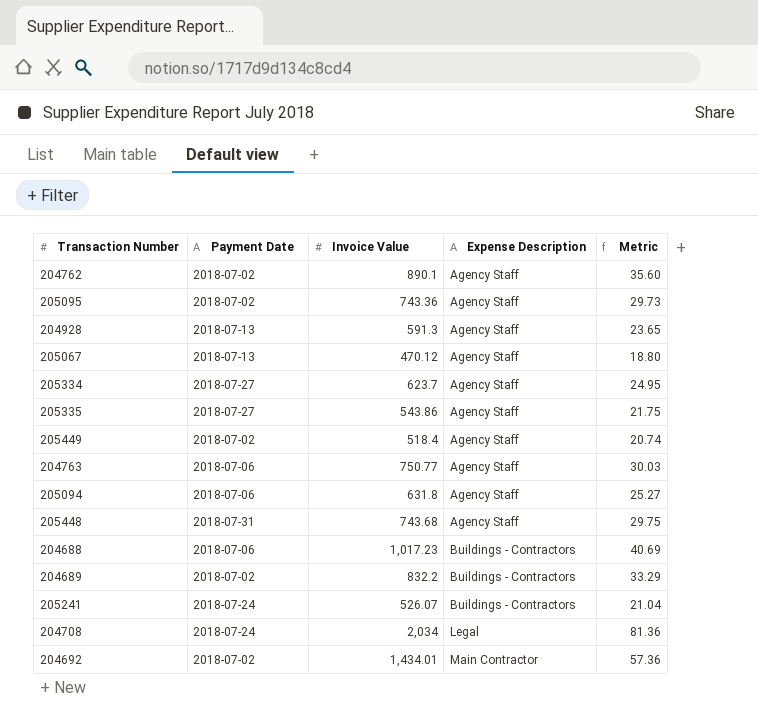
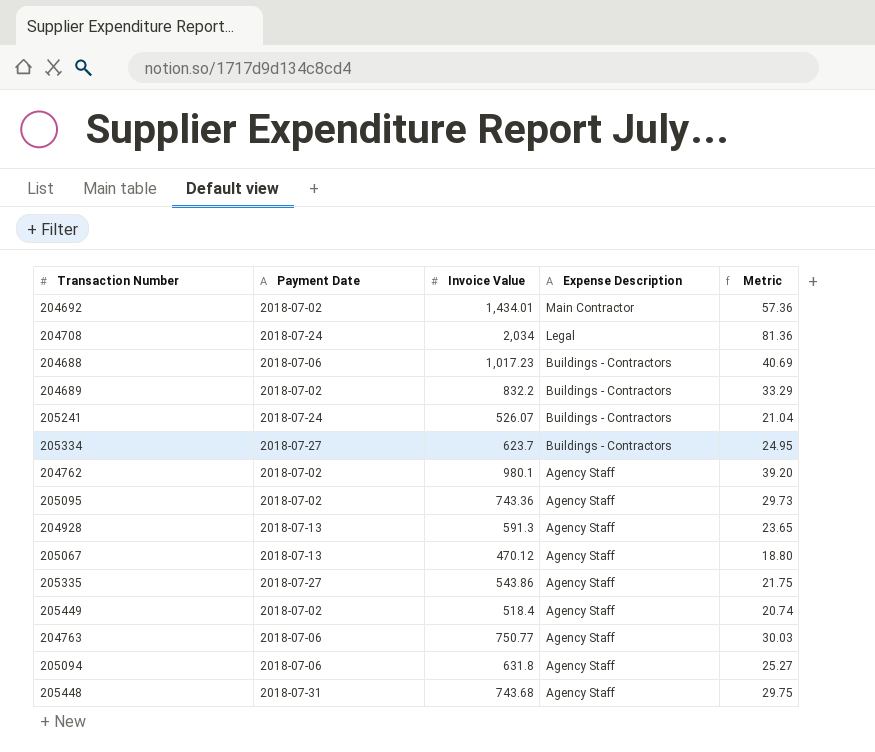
row order: Expense Description ascending -> Expense Description descending
205334 | Expense Description: Agency Staff -> Buildings - Contractors
204762 | Invoice Value: 890.1 -> 980.1
204762 | Metric: 35.60 -> 39.20

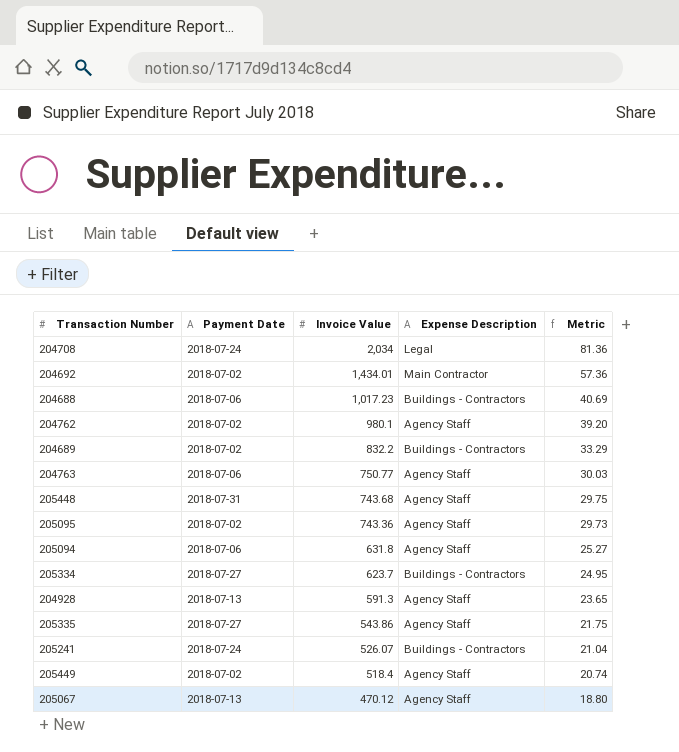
row order: Expense Description descending -> Invoice Value descending

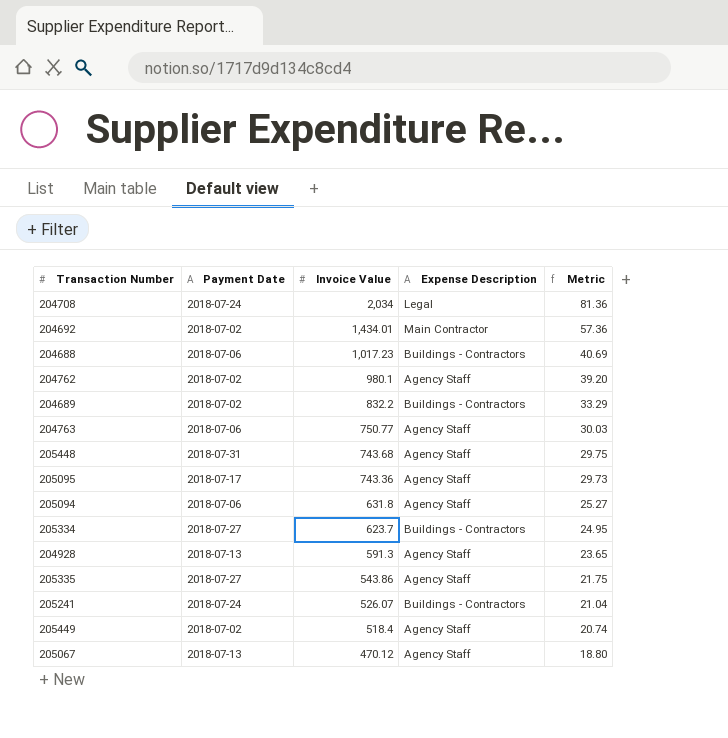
205095 | Payment Date: 2018-07-02 -> 2018-07-17

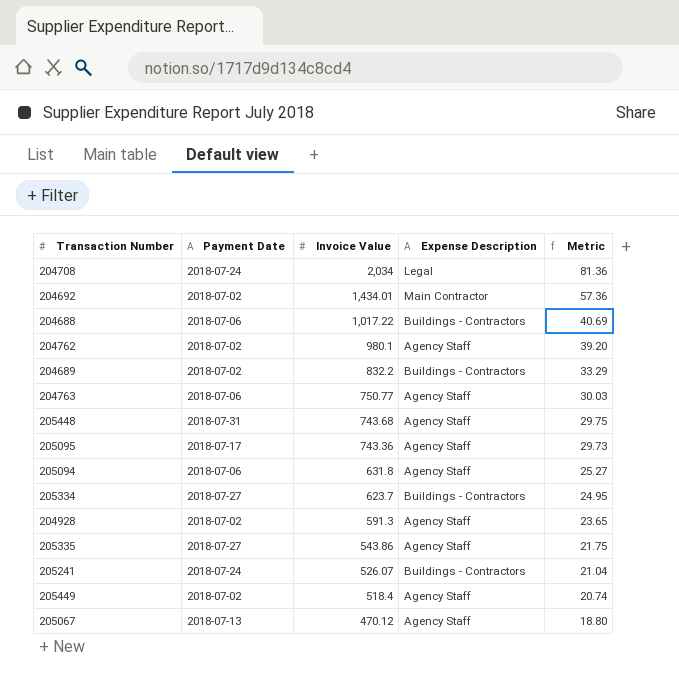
204688 | Invoice Value: 1,017.23 -> 1,017.22
204928 | Payment Date: 2018-07-13 -> 2018-07-02

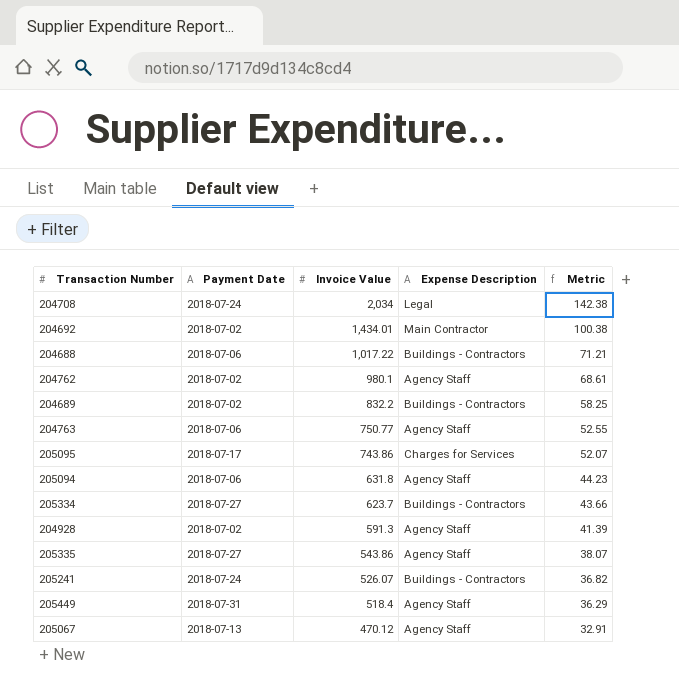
column Metric | formula: [Invoice Value] * 0.04 -> [Invoice Value] * 0.07
row 205448: 2018-07-31 | 743.68 | Agency Staff | 29.75 -> none
205095 | Invoice Value: 743.36 -> 743.86
205095 | Expense Description: Agency Staff -> Charges for Services
205449 | Payment Date: 2018-07-02 -> 2018-07-31

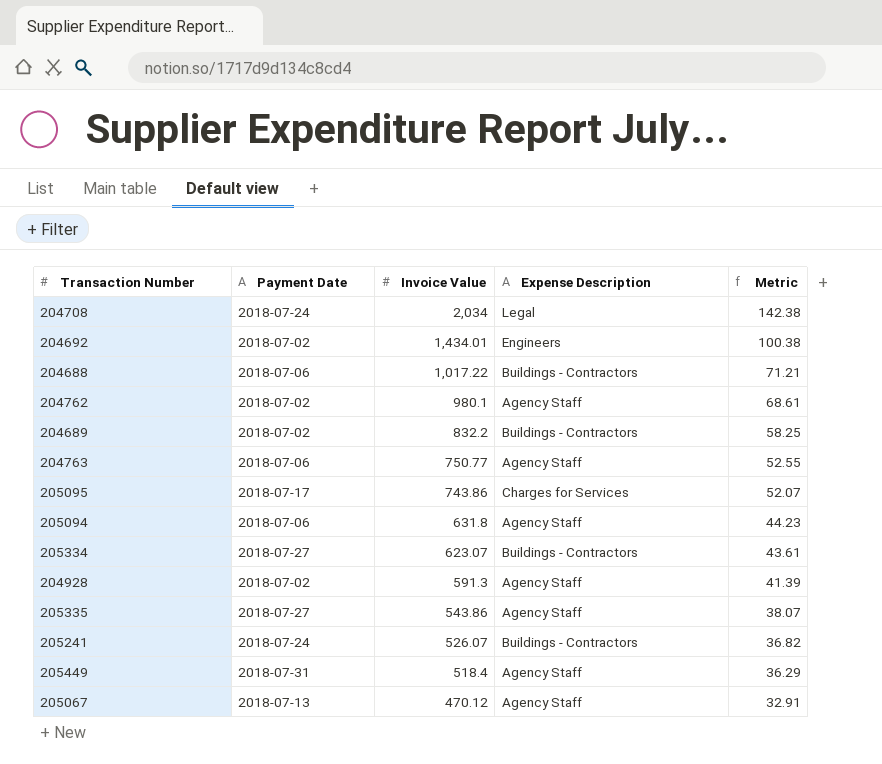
204692 | Expense Description: Main Contractor -> Engineers
205334 | Invoice Value: 623.7 -> 623.07
205334 | Metric: 43.66 -> 43.61

